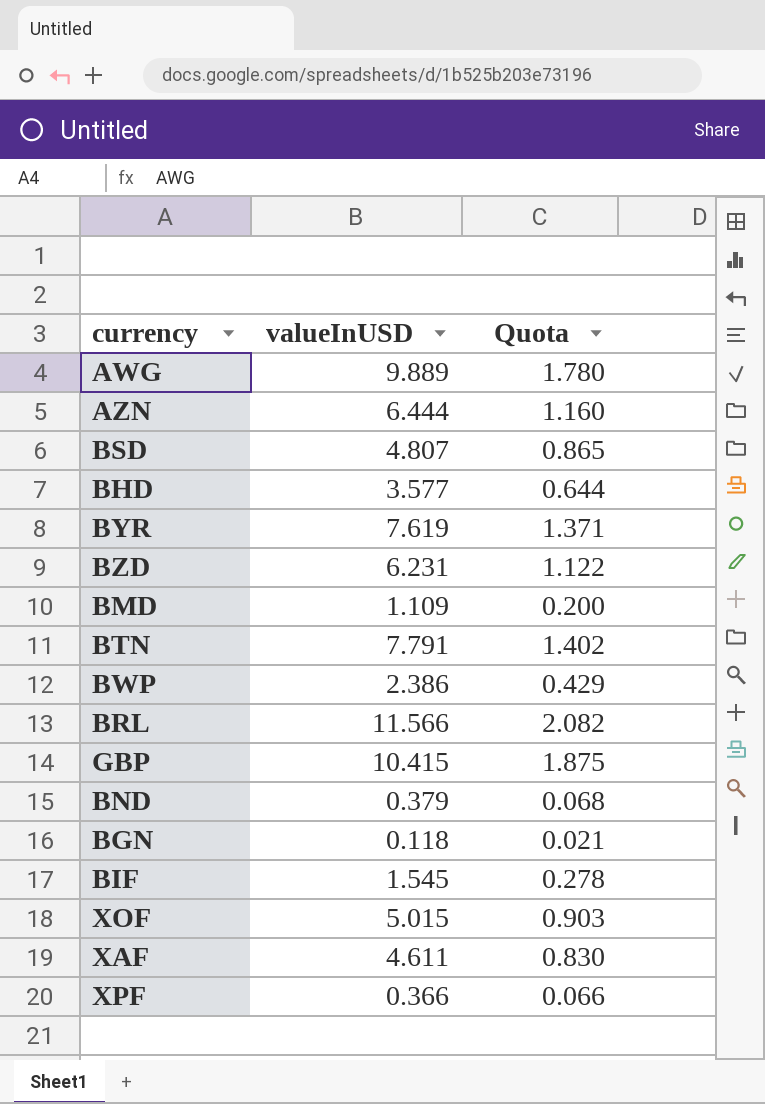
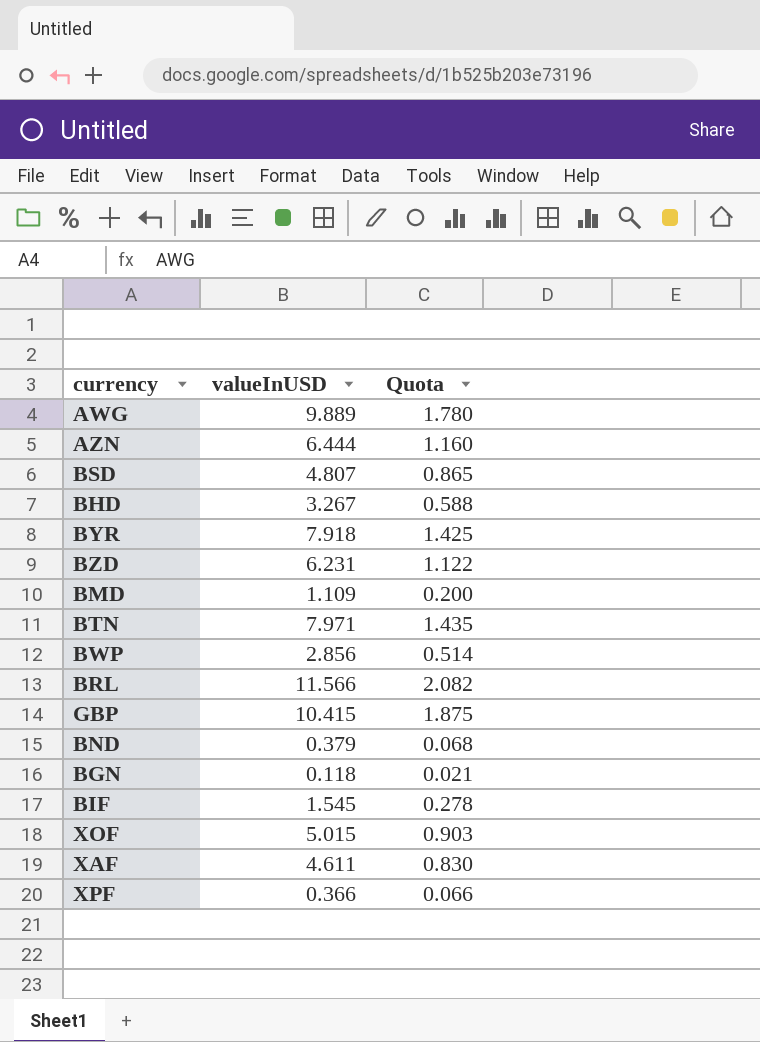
BHD | valueInUSD: 3.577 -> 3.267
BHD | Quota: 0.644 -> 0.588
BYR | valueInUSD: 7.619 -> 7.918
BYR | Quota: 1.371 -> 1.425
BTN | valueInUSD: 7.791 -> 7.971
BTN | Quota: 1.402 -> 1.435
BWP | valueInUSD: 2.386 -> 2.856
BWP | Quota: 0.429 -> 0.514

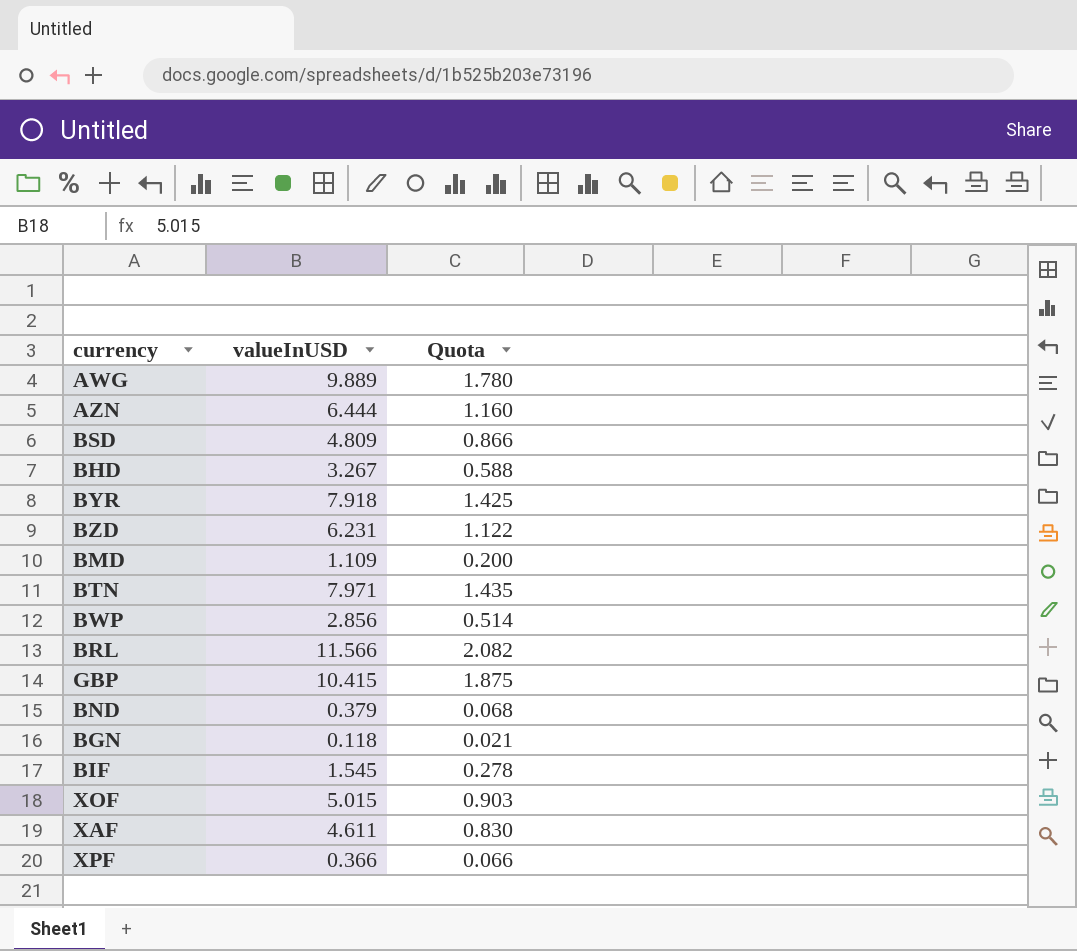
BSD | valueInUSD: 4.807 -> 4.809
BSD | Quota: 0.865 -> 0.866

